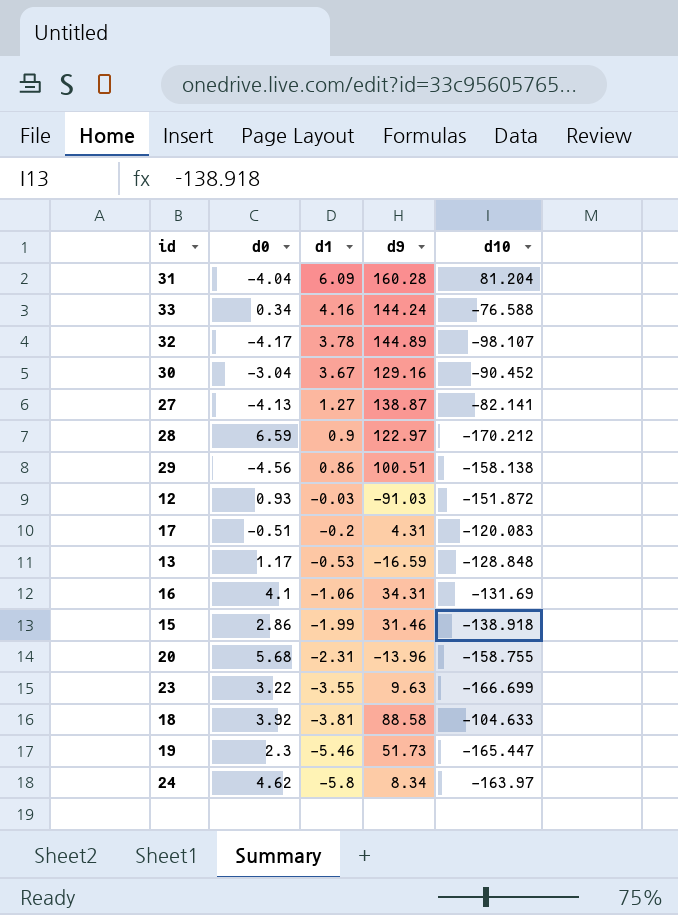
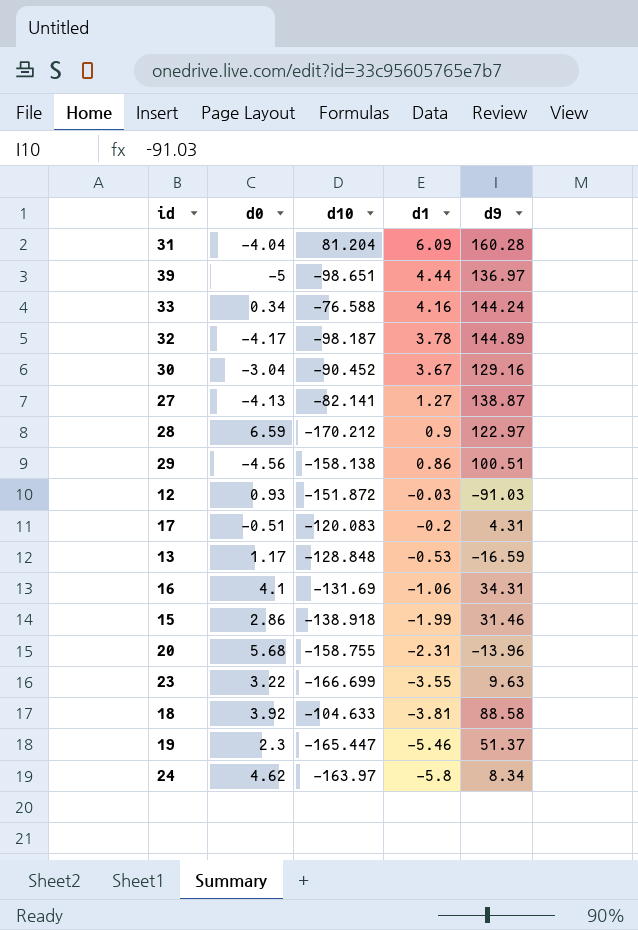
column d10 | position: 5 -> 3
row 39: none -> -5 | -98.651 | 4.44 | 136.97
32 | d10: -98.107 -> -98.187
19 | d9: 51.73 -> 51.37

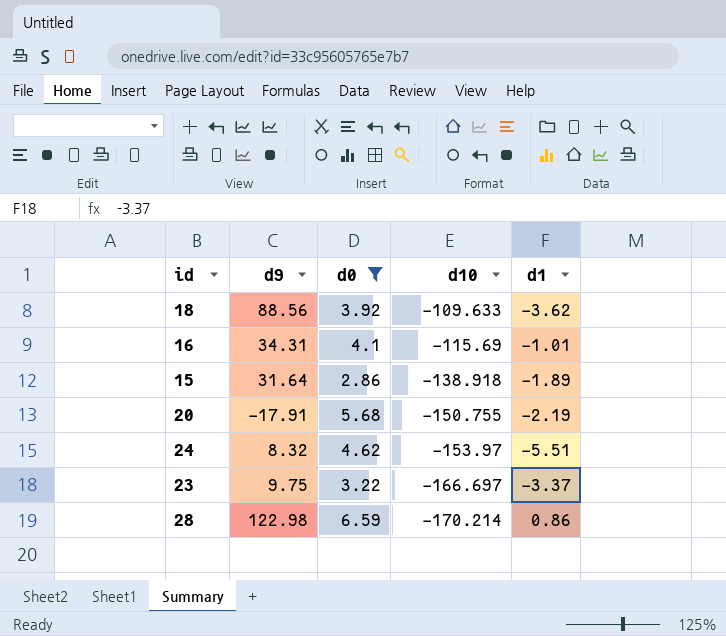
filter: none -> d0 >= 2.86
row order: d1 descending -> d10 descending
column d9 | position: 5 -> 2
18 | d9: 88.58 -> 88.56
18 | d10: -104.633 -> -109.633
18 | d1: -3.81 -> -3.62
16 | d10: -131.69 -> -115.69
16 | d1: -1.06 -> -1.01
15 | d9: 31.46 -> 31.64
15 | d1: -1.99 -> -1.89
20 | d9: -13.96 -> -17.91
20 | d10: -158.755 -> -150.755
20 | d1: -2.31 -> -2.19
24 | d9: 8.34 -> 8.32
24 | d10: -163.97 -> -153.97
24 | d1: -5.8 -> -5.51
23 | d9: 9.63 -> 9.75
23 | d10: -166.699 -> -166.697
23 | d1: -3.55 -> -3.37
28 | d9: 122.97 -> 122.98
28 | d10: -170.212 -> -170.214
28 | d1: 0.9 -> 0.86

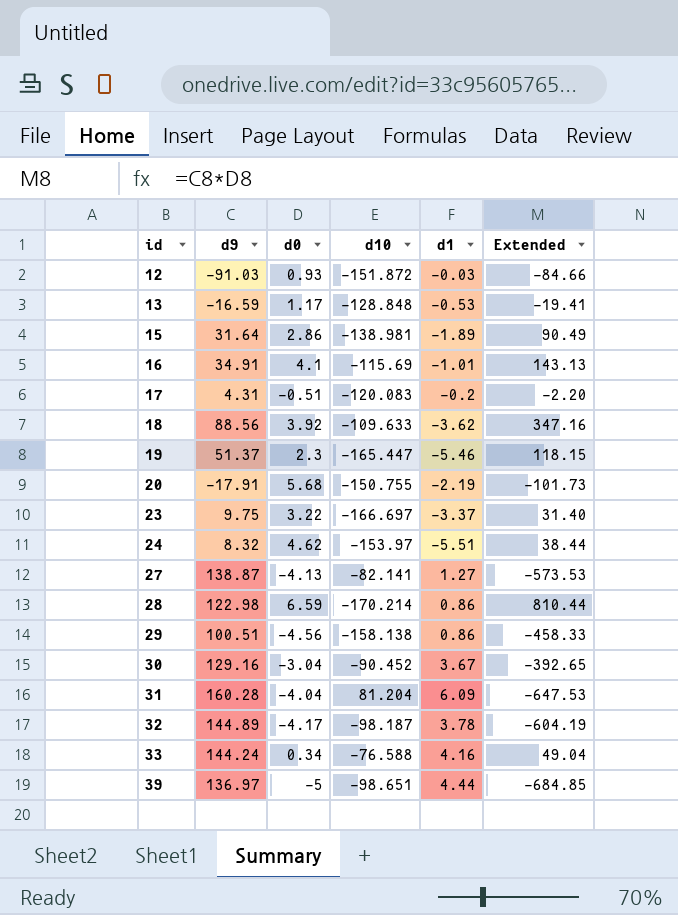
filter: d0 >= 2.86 -> none
row order: d10 descending -> id ascending
column Extended | formula: none -> [d9] * [d0]
15 | d10: -138.918 -> -138.981
16 | d9: 34.31 -> 34.91

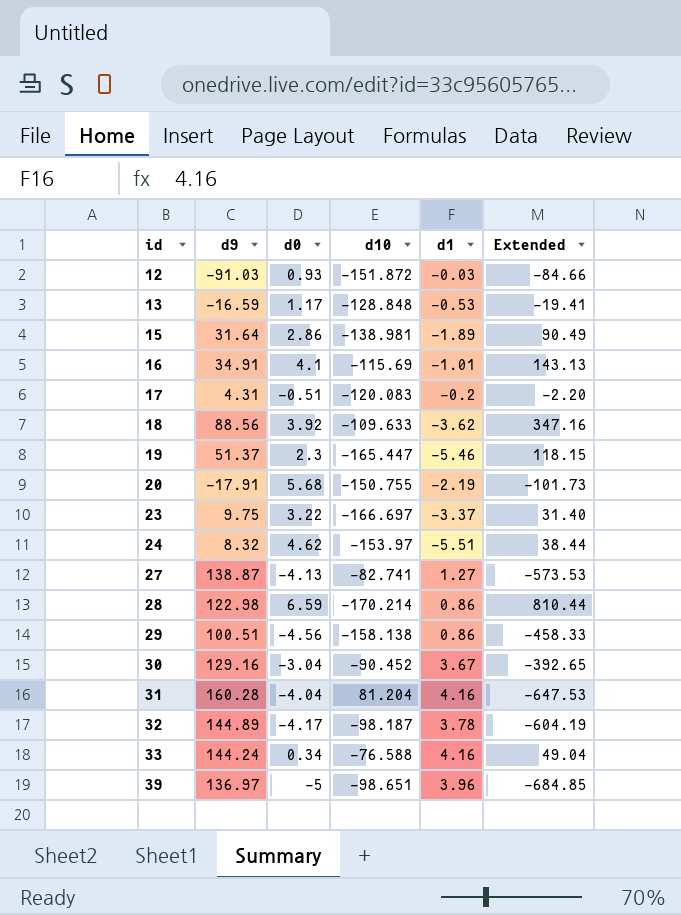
27 | d10: -82.141 -> -82.741
31 | d1: 6.09 -> 4.16
39 | d1: 4.44 -> 3.96

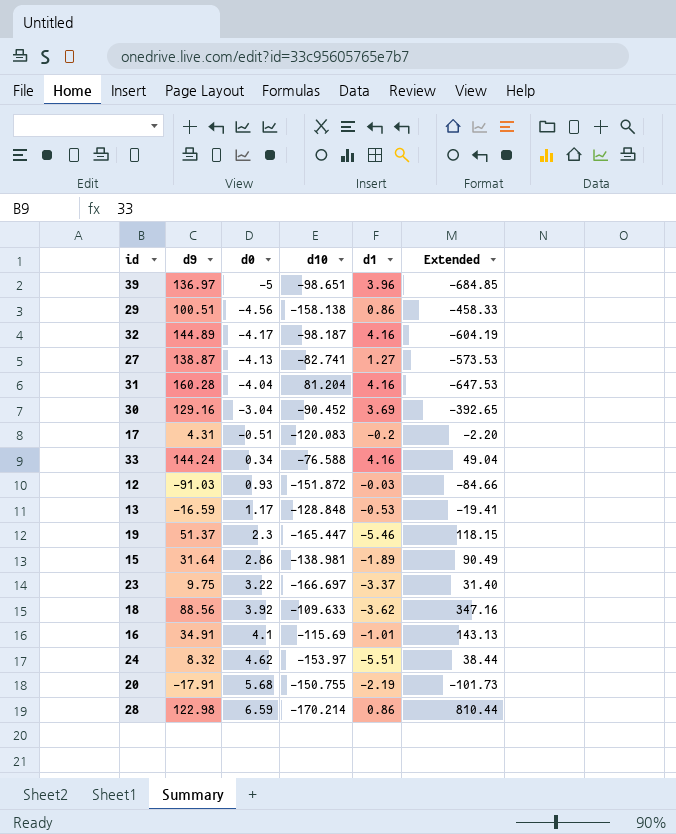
row order: id ascending -> d0 ascending
32 | d1: 3.78 -> 4.16
30 | d1: 3.67 -> 3.69

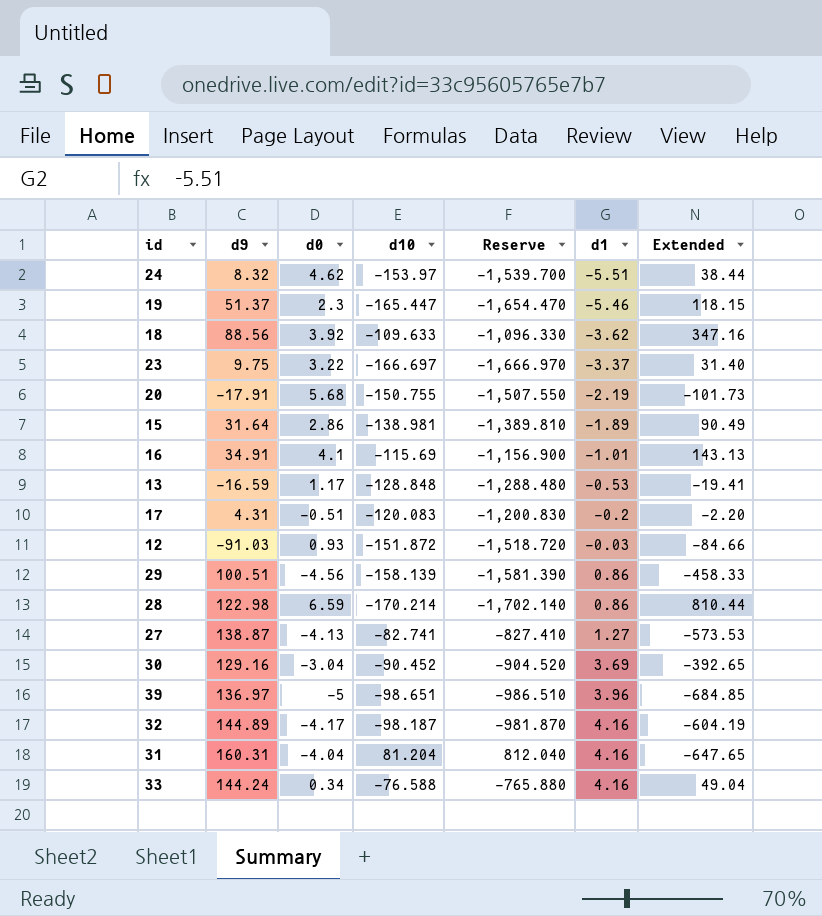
row order: d0 ascending -> d1 ascending
column Reserve | formula: none -> [d10] * 10
29 | d10: -158.138 -> -158.139
31 | d9: 160.28 -> 160.31
31 | Extended: -647.53 -> -647.65

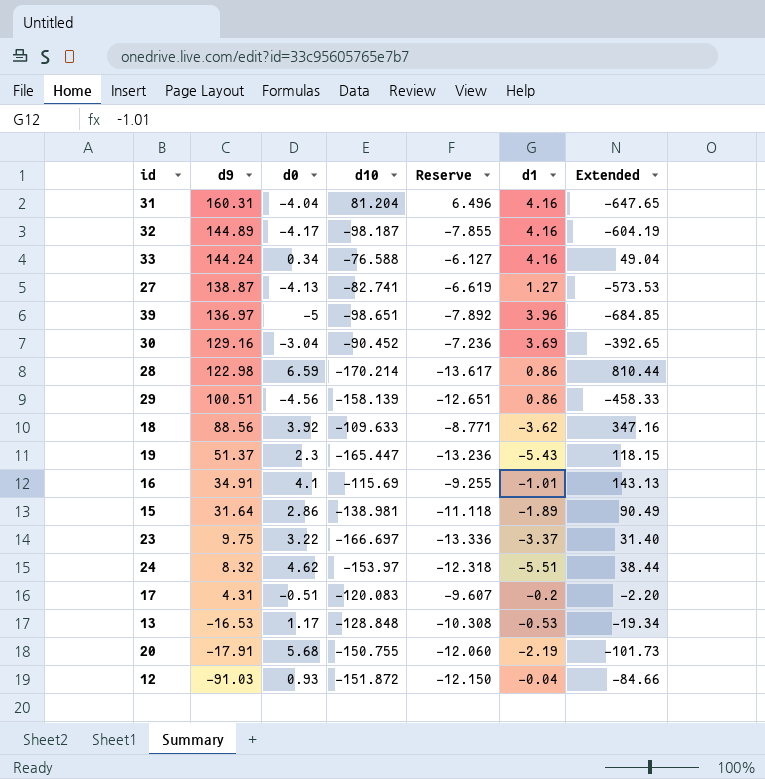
row order: d1 ascending -> d9 descending
column Reserve | formula: [d10] * 10 -> [d10] * 0.08
19 | d1: -5.46 -> -5.43
13 | d9: -16.59 -> -16.53
13 | Extended: -19.41 -> -19.34
12 | d1: -0.03 -> -0.04

